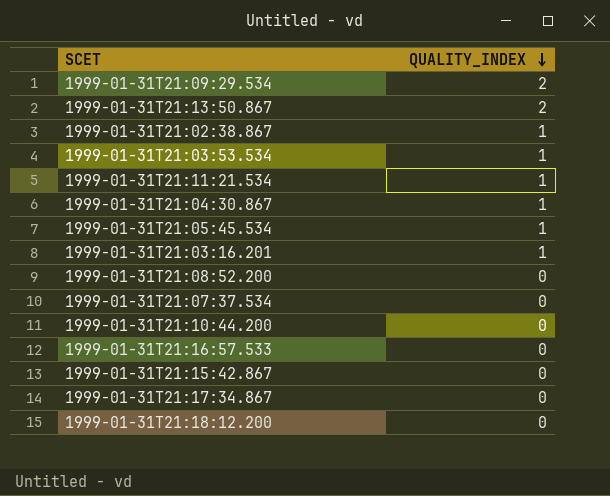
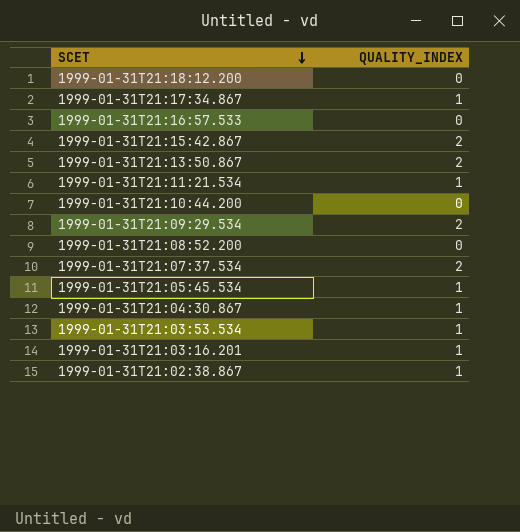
row order: QUALITY_INDEX descending -> SCET descending
1999-01-31T21:17:34.867 | QUALITY_INDEX: 0 -> 1
1999-01-31T21:15:42.867 | QUALITY_INDEX: 0 -> 2
1999-01-31T21:07:37.534 | QUALITY_INDEX: 0 -> 2

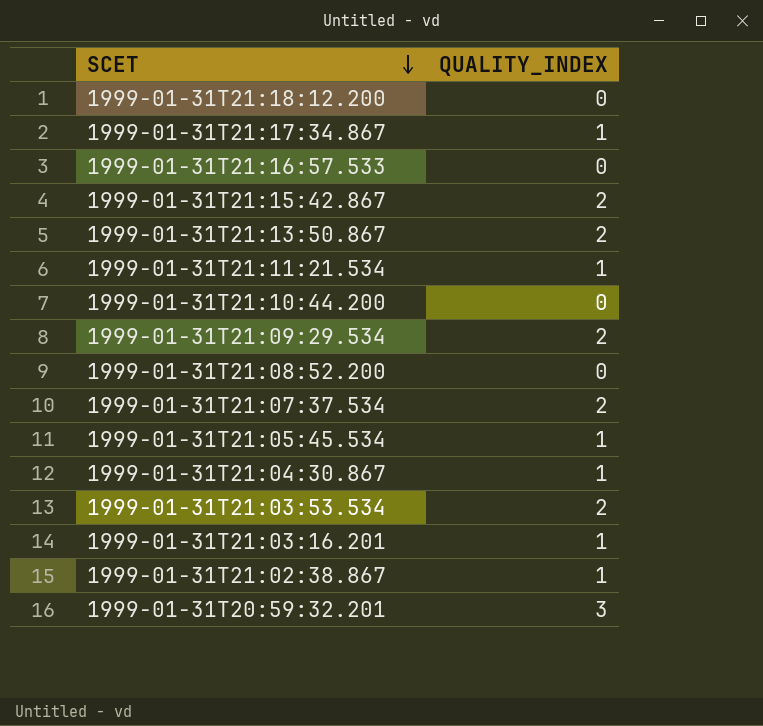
1999-01-31T21:03:53.534 | QUALITY_INDEX: 1 -> 2
row 1999-01-31T20:59:32.201: none -> 3

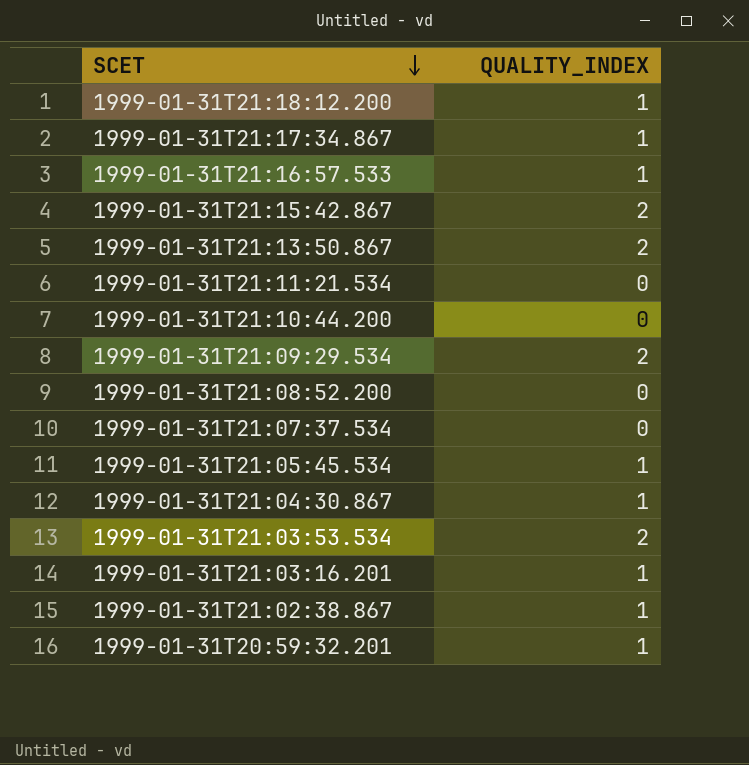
1999-01-31T21:18:12.200 | QUALITY_INDEX: 0 -> 1
1999-01-31T21:16:57.533 | QUALITY_INDEX: 0 -> 1
1999-01-31T21:11:21.534 | QUALITY_INDEX: 1 -> 0
1999-01-31T21:07:37.534 | QUALITY_INDEX: 2 -> 0
1999-01-31T20:59:32.201 | QUALITY_INDEX: 3 -> 1

